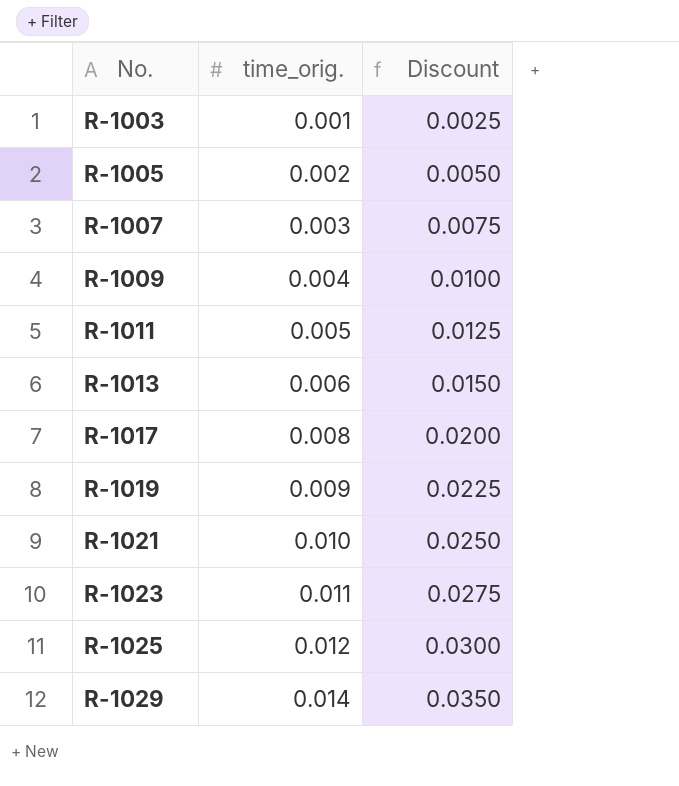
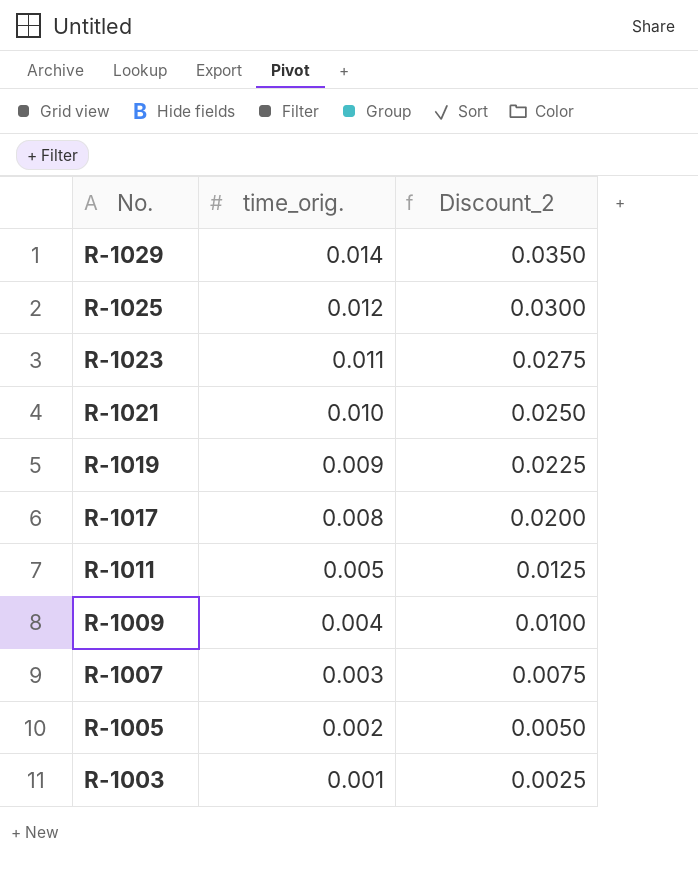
row order: No. ascending -> No. descending
column name: Discount -> Discount_2
row R-1013: 0.006 | 0.0150 -> none

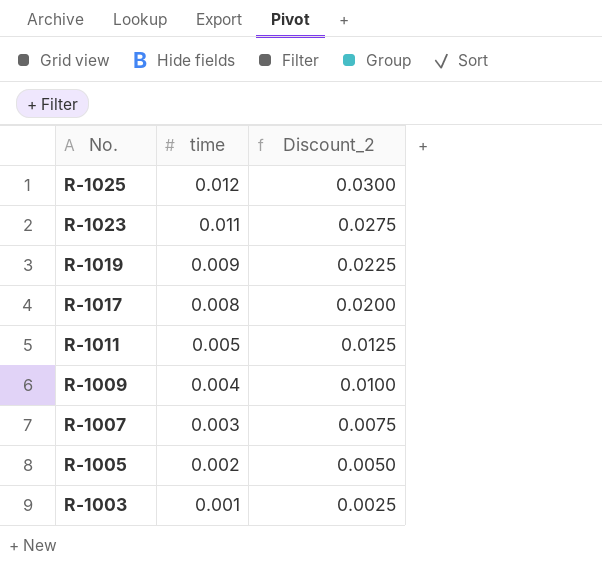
column name: time_orig. -> time
row R-1029: 0.014 | 0.0350 -> none
row R-1021: 0.010 | 0.0250 -> none

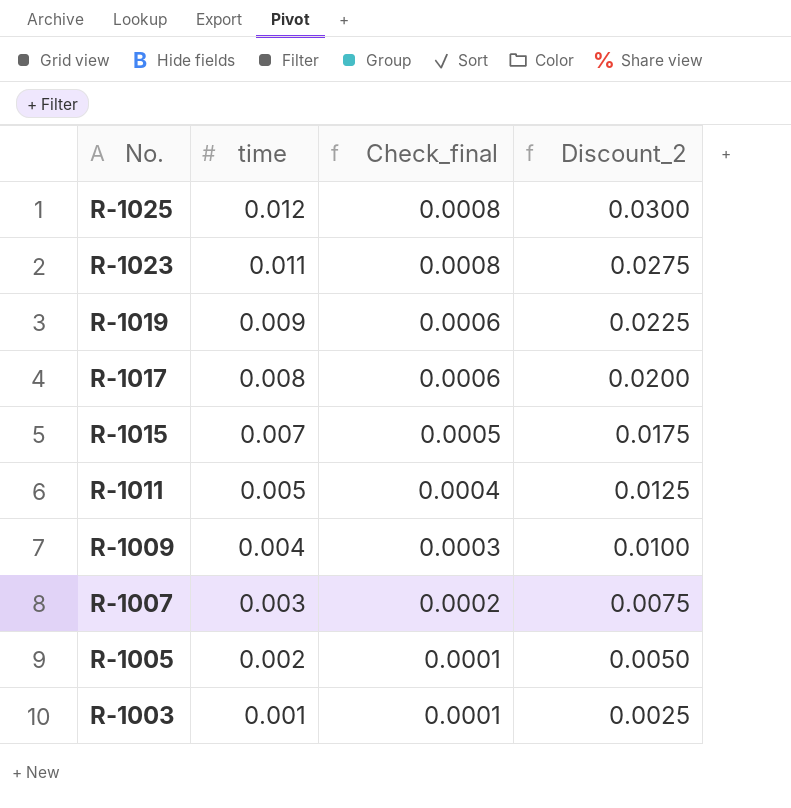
column Check_final | formula: none -> [time] * 0.07
row R-1015: none -> 0.007 | 0.0005 | 0.0175

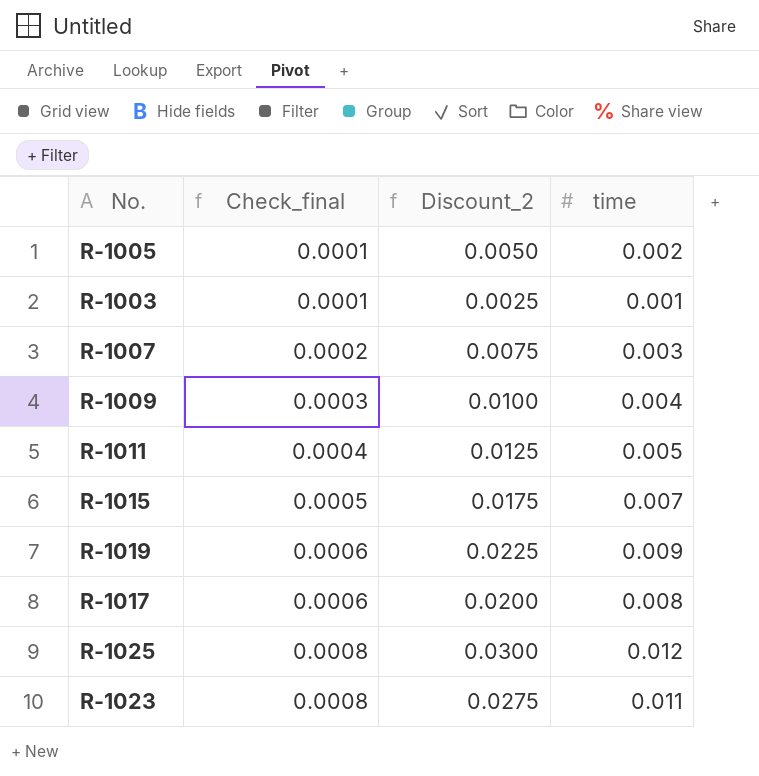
row order: No. descending -> Check_final ascending
column time | position: 2 -> 4

